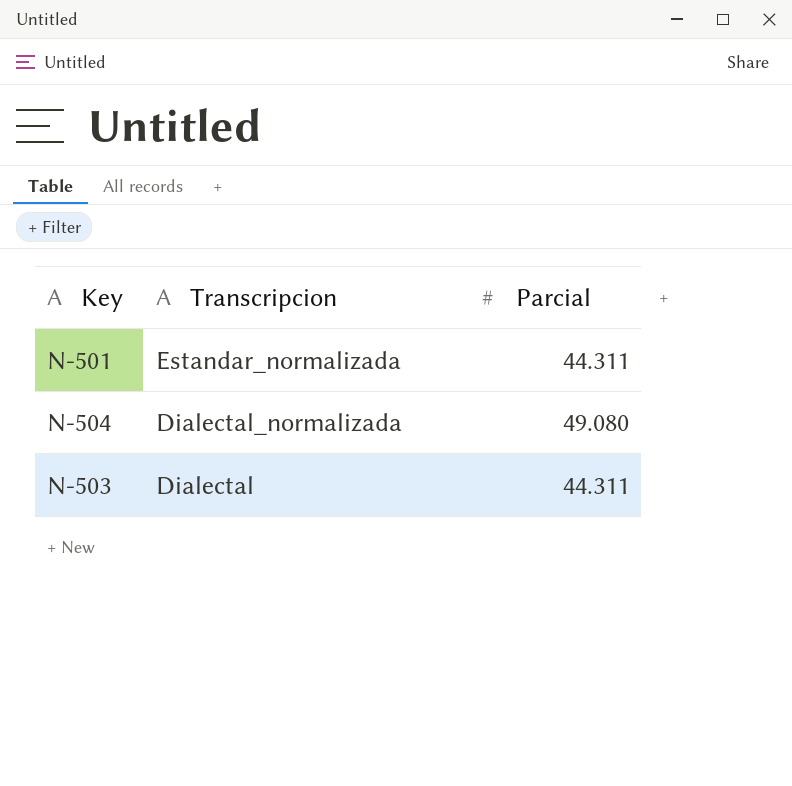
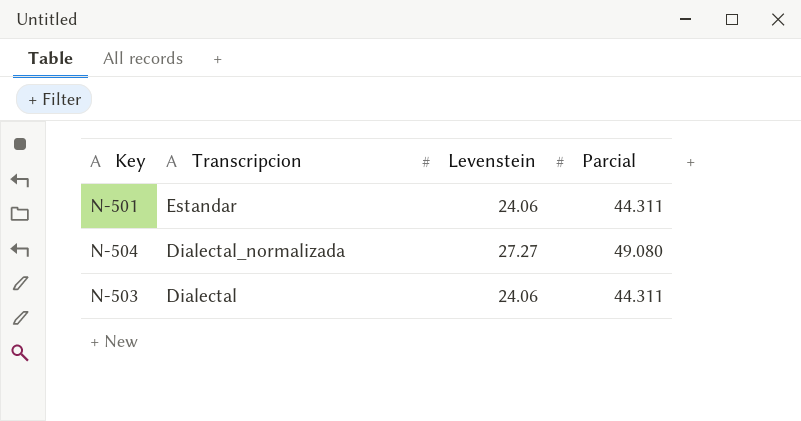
column Levenstein | position: none -> 3
N-501 | Transcripcion: Estandar_normalizada -> Estandar

